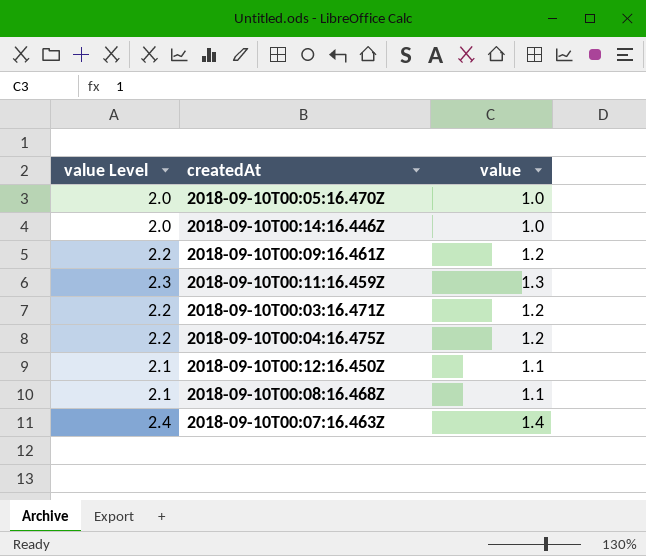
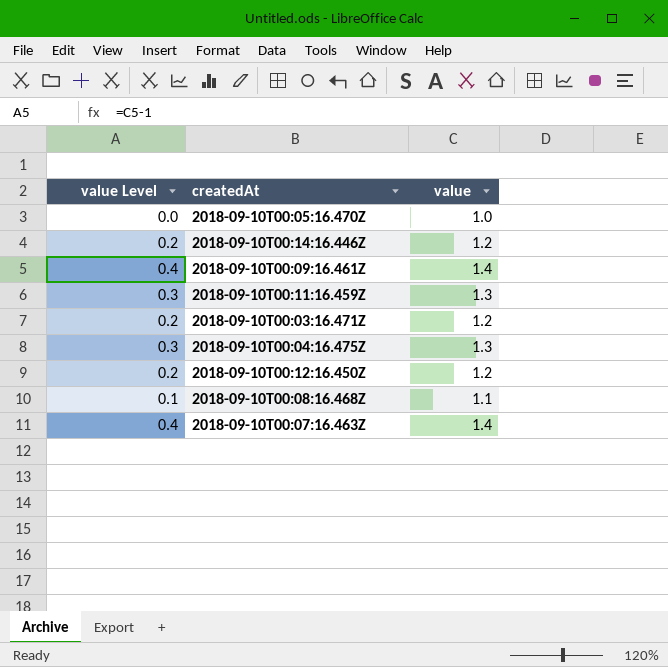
column value Level | formula: [value] + 1 -> [value] - 1
2018-09-10T00:14:16.446Z | value: 1.0 -> 1.2
2018-09-10T00:09:16.461Z | value: 1.2 -> 1.4
2018-09-10T00:04:16.475Z | value: 1.2 -> 1.3
2018-09-10T00:12:16.450Z | value: 1.1 -> 1.2

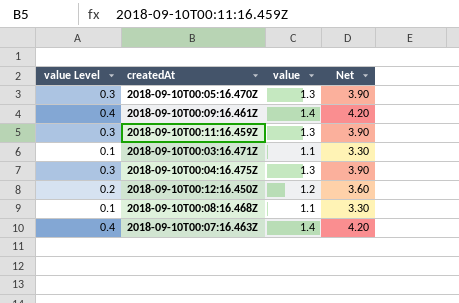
column Net | formula: none -> [value] * 3
row 2018-09-10T00:14:16.446Z: 0.2 | 1.2 -> none
2018-09-10T00:05:16.470Z | value Level: 0.0 -> 0.3
2018-09-10T00:05:16.470Z | value: 1.0 -> 1.3
2018-09-10T00:03:16.471Z | value Level: 0.2 -> 0.1
2018-09-10T00:03:16.471Z | value: 1.2 -> 1.1

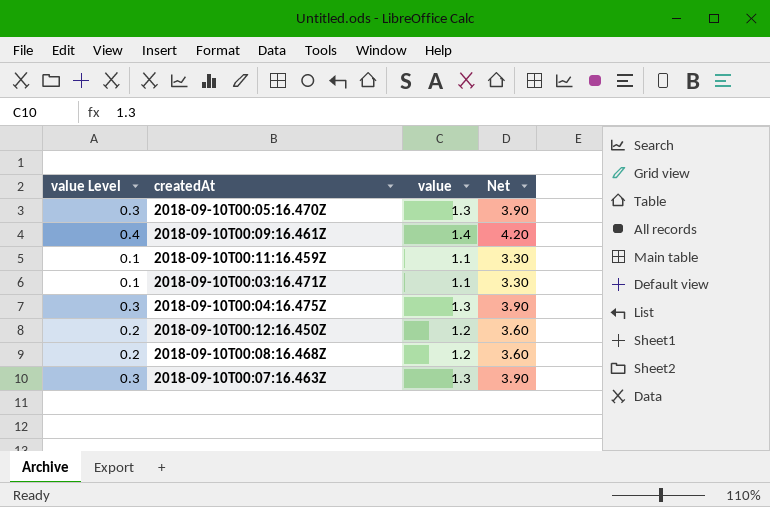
2018-09-10T00:11:16.459Z | value Level: 0.3 -> 0.1
2018-09-10T00:11:16.459Z | value: 1.3 -> 1.1
2018-09-10T00:11:16.459Z | Net: 3.90 -> 3.30
2018-09-10T00:08:16.468Z | value Level: 0.1 -> 0.2
2018-09-10T00:08:16.468Z | value: 1.1 -> 1.2
2018-09-10T00:08:16.468Z | Net: 3.30 -> 3.60
2018-09-10T00:07:16.463Z | value Level: 0.4 -> 0.3
2018-09-10T00:07:16.463Z | value: 1.4 -> 1.3
2018-09-10T00:07:16.463Z | Net: 4.20 -> 3.90

